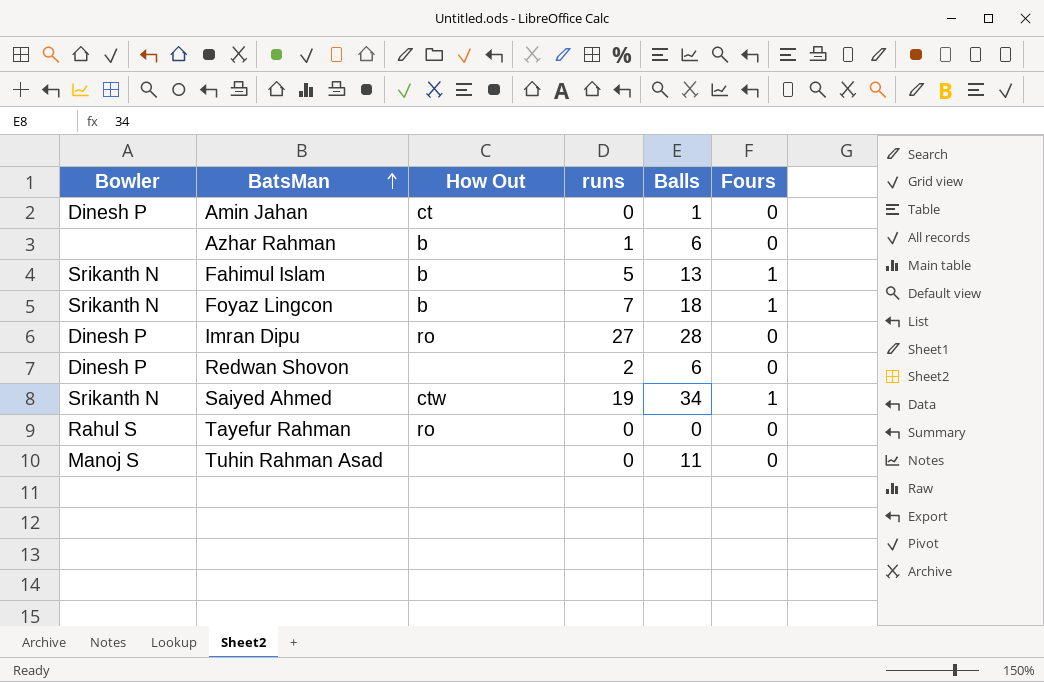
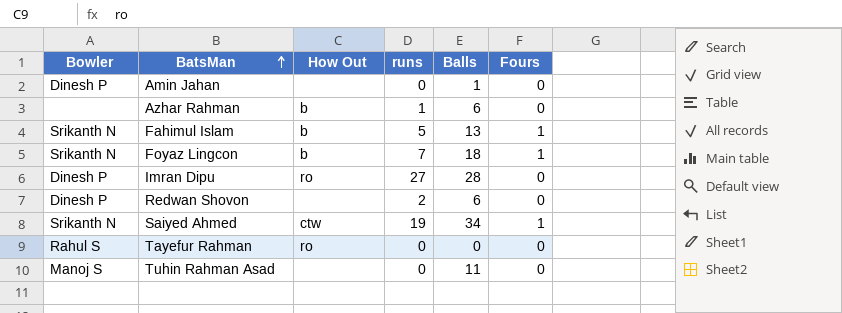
Amin Jahan | How Out: ct -> none

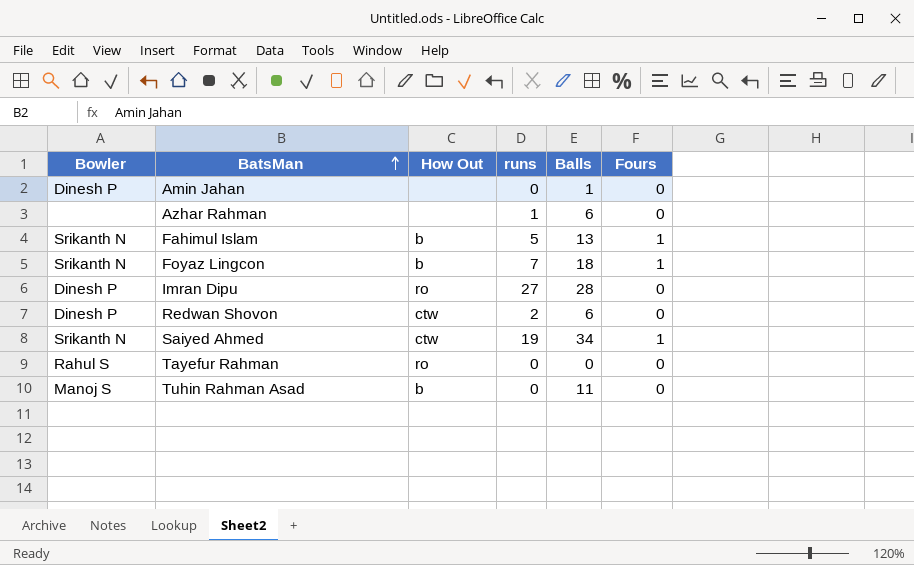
Azhar Rahman | How Out: b -> none
Redwan Shovon | How Out: none -> ctw
Tuhin Rahman Asad | How Out: none -> b

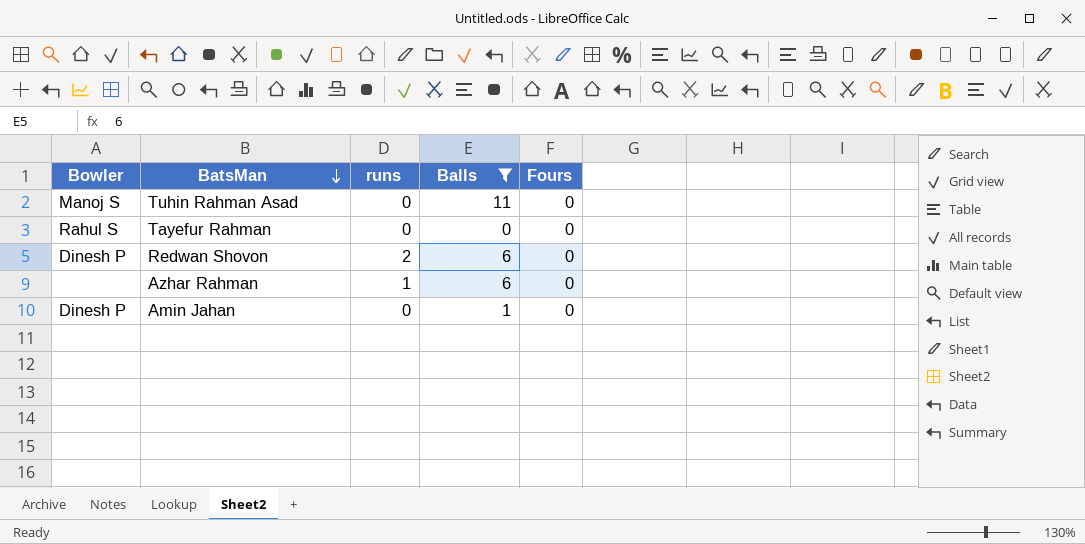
filter: none -> Balls <= 11
row order: BatsMan ascending -> BatsMan descending
column How Out | position: 3 -> none

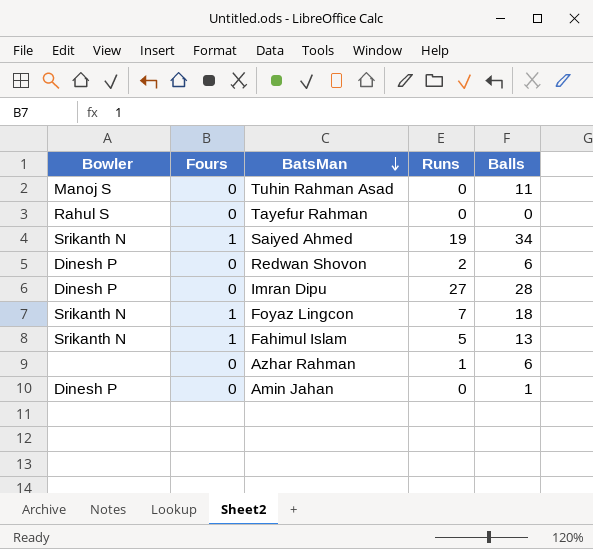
filter: Balls <= 11 -> none
column Fours | position: 5 -> 2
column name: runs -> Runs

